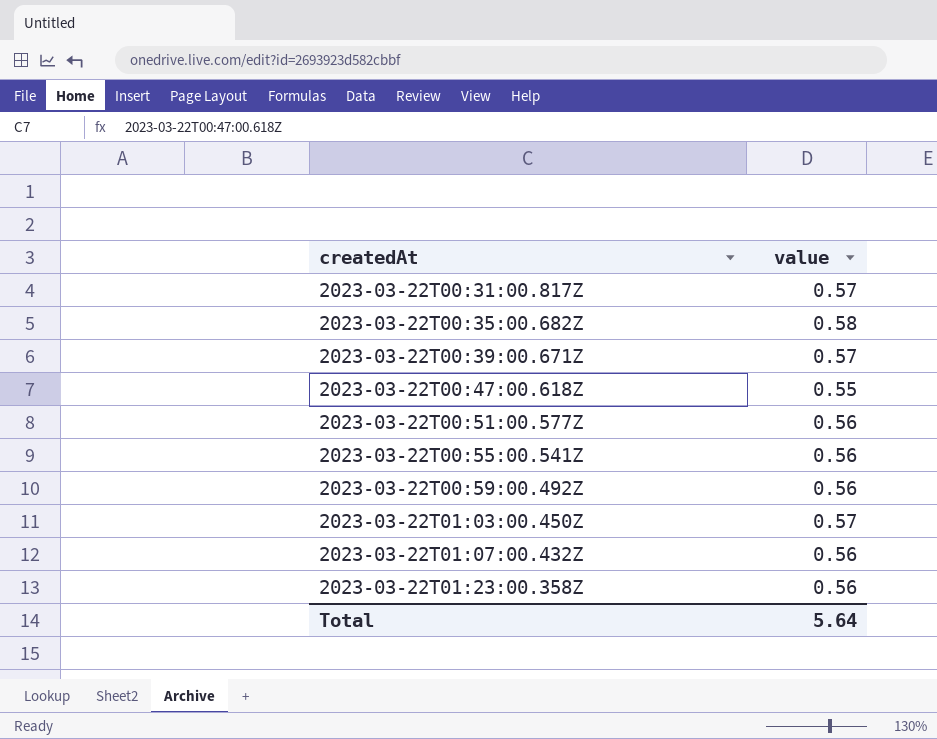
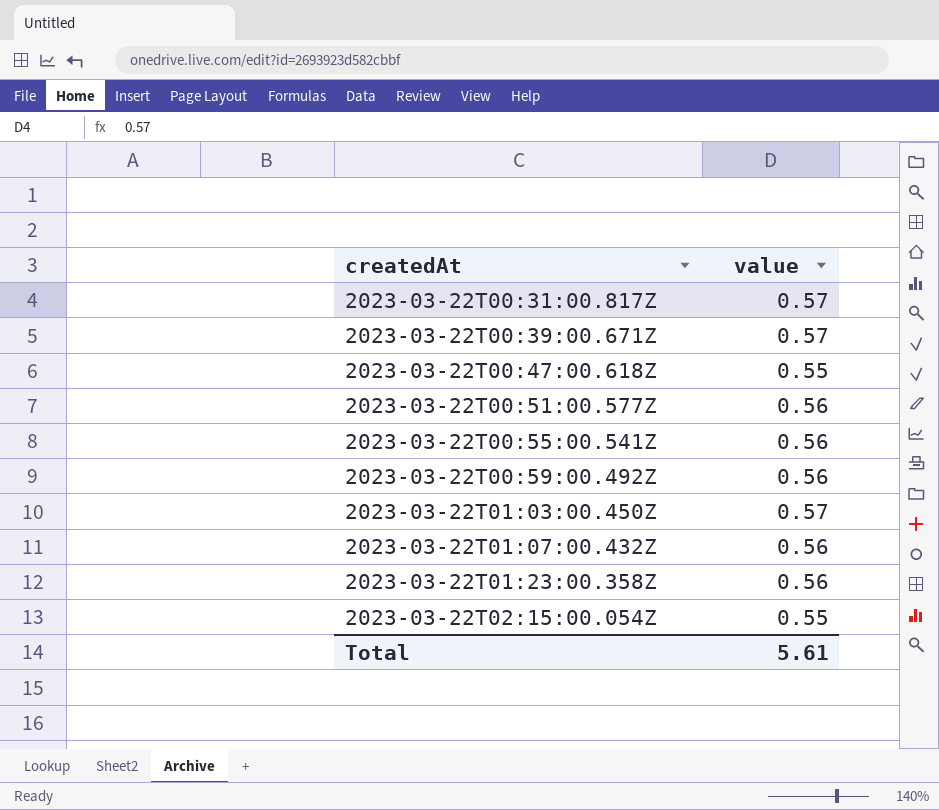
row 2023-03-22T00:35:00.682Z: 0.58 -> none
row 2023-03-22T02:15:00.054Z: none -> 0.55
Total | value: 5.64 -> 5.61

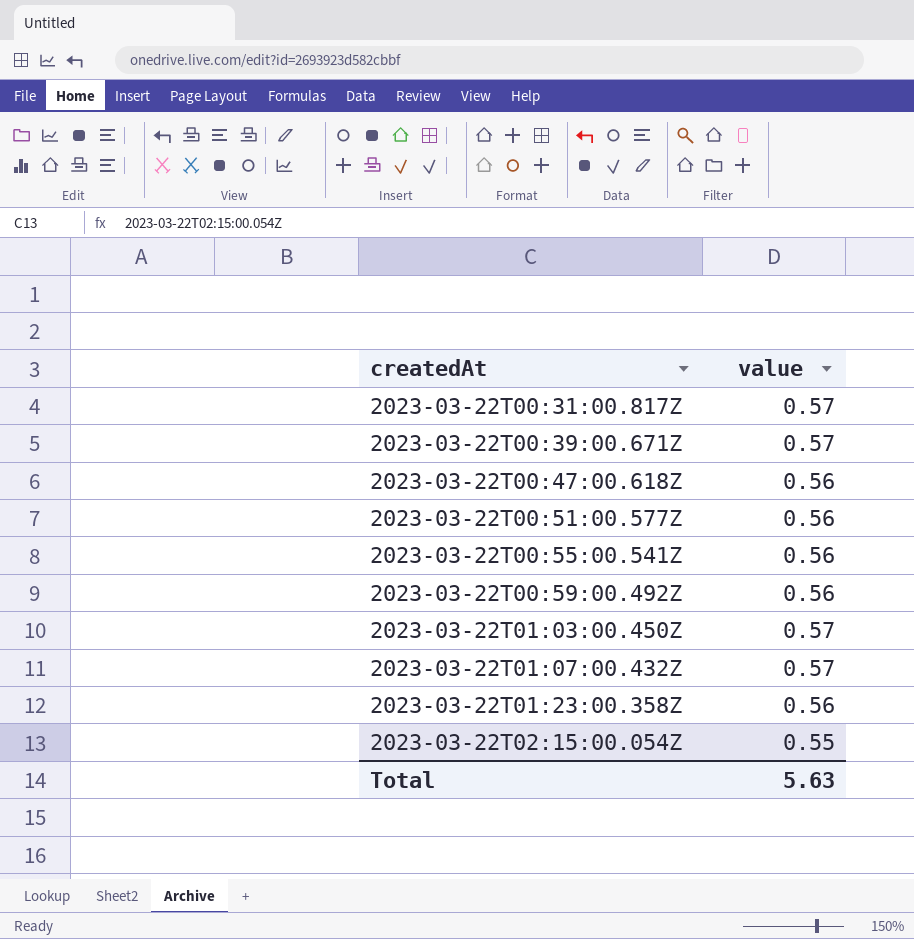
2023-03-22T00:47:00.618Z | value: 0.55 -> 0.56
2023-03-22T01:07:00.432Z | value: 0.56 -> 0.57
Total | value: 5.61 -> 5.63

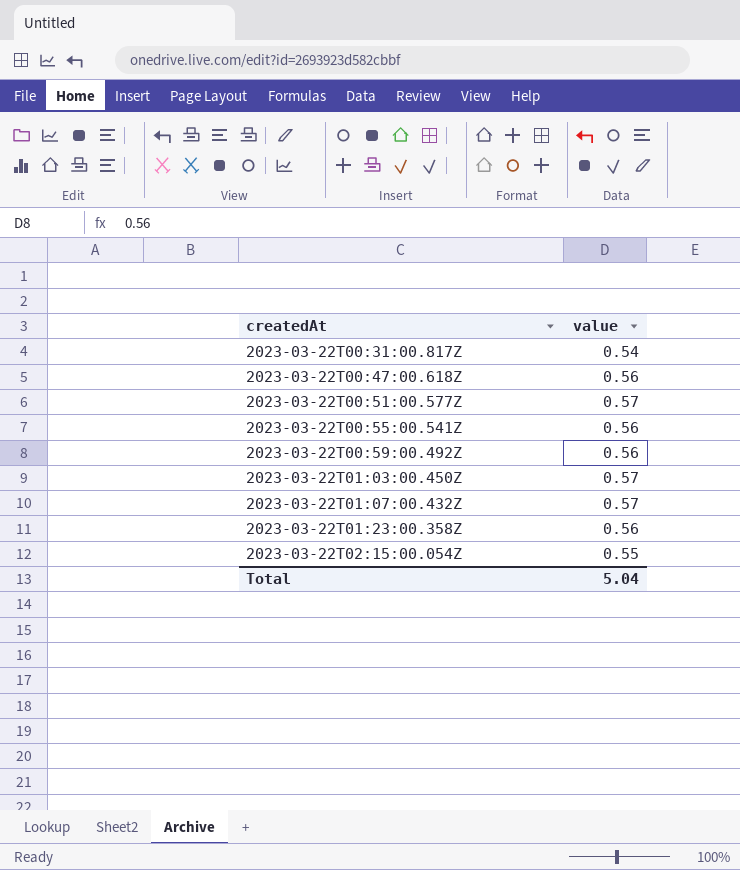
row 2023-03-22T00:39:00.671Z: 0.57 -> none
2023-03-22T00:31:00.817Z | value: 0.57 -> 0.54
2023-03-22T00:51:00.577Z | value: 0.56 -> 0.57
Total | value: 5.63 -> 5.04

